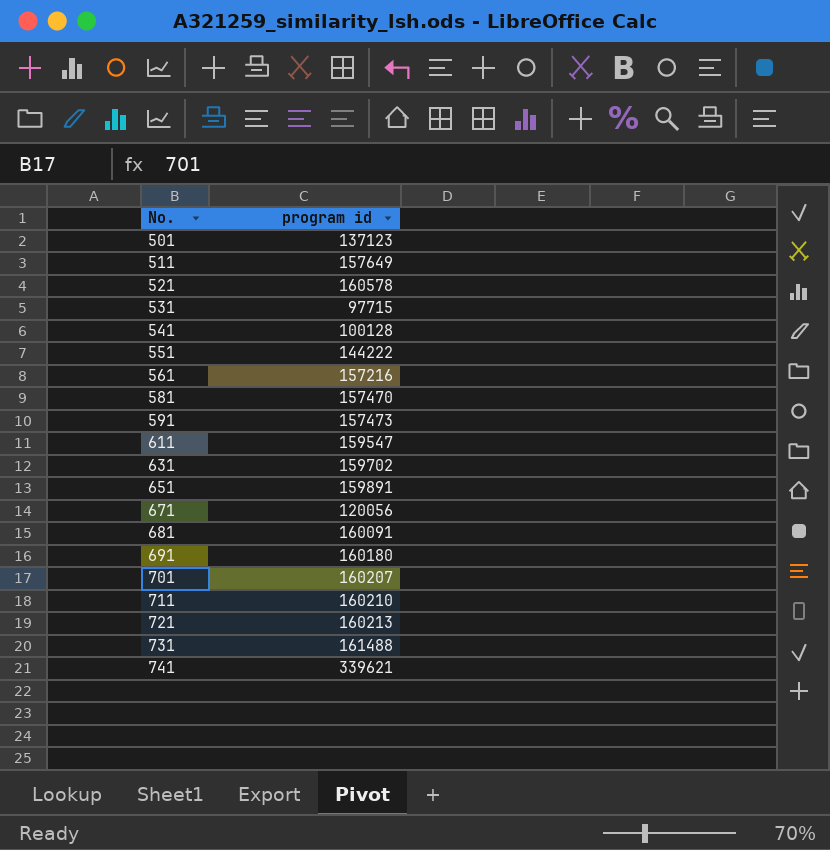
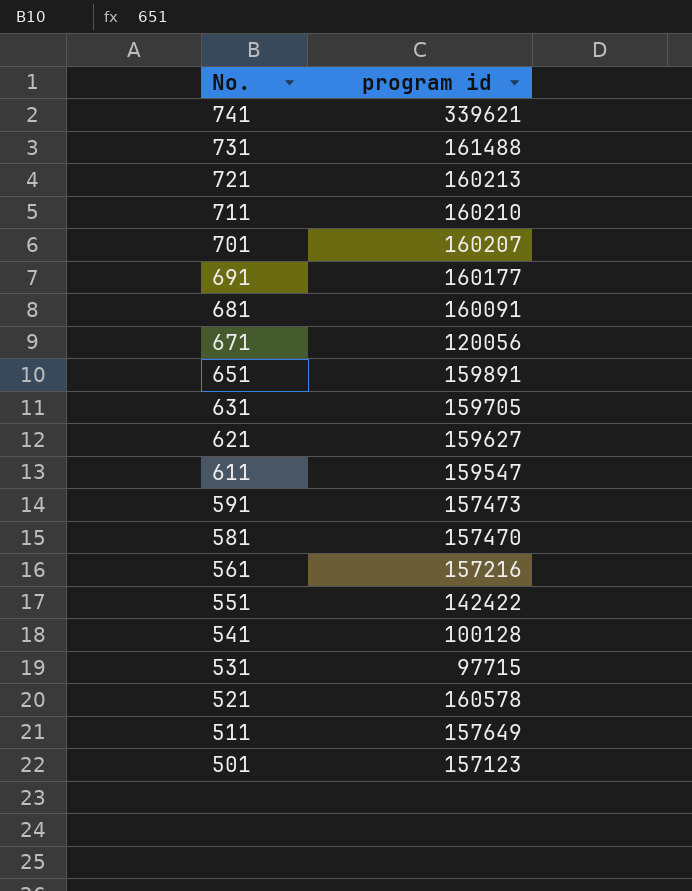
row order: No. ascending -> No. descending
691 | program id: 160180 -> 160177
631 | program id: 159702 -> 159705
row 621: none -> 159627
551 | program id: 144222 -> 142422
501 | program id: 137123 -> 157123

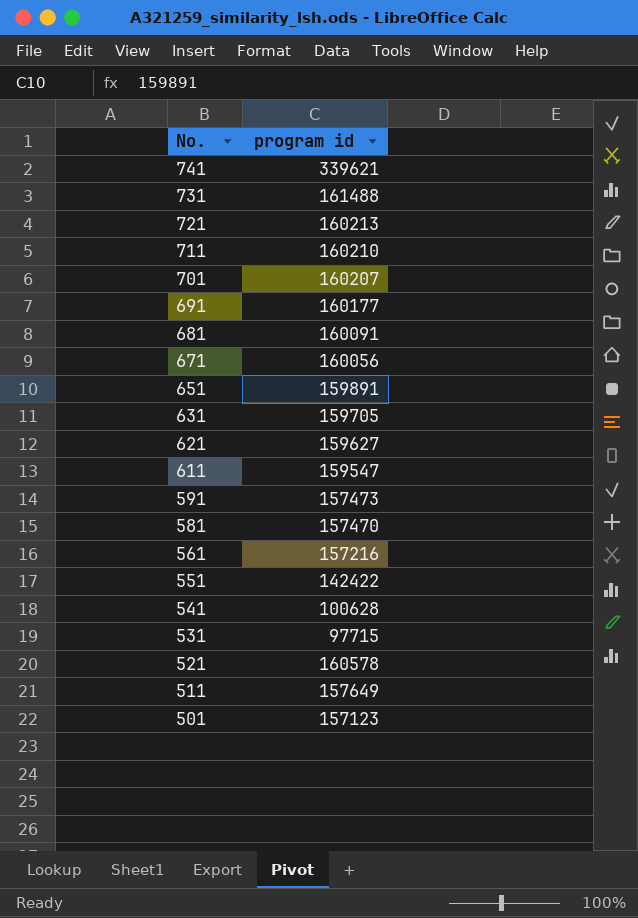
671 | program id: 120056 -> 160056
541 | program id: 100128 -> 100628

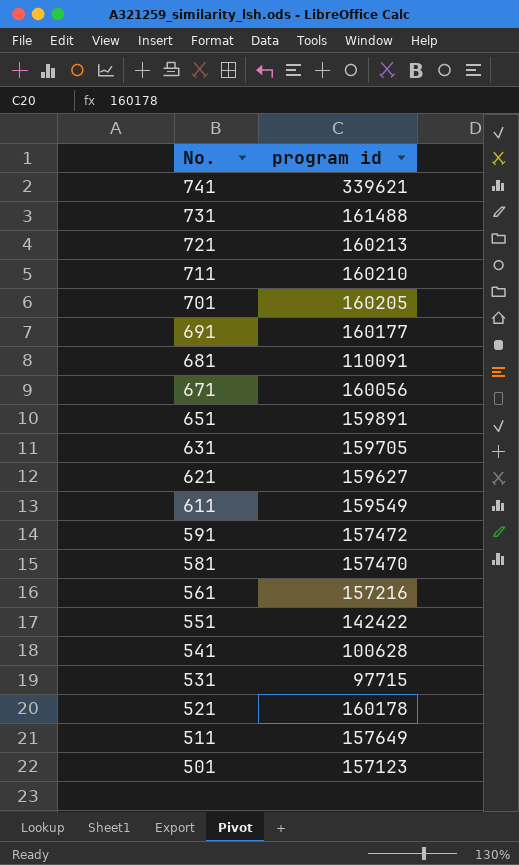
701 | program id: 160207 -> 160205
681 | program id: 160091 -> 110091
611 | program id: 159547 -> 159549
591 | program id: 157473 -> 157472
521 | program id: 160578 -> 160178

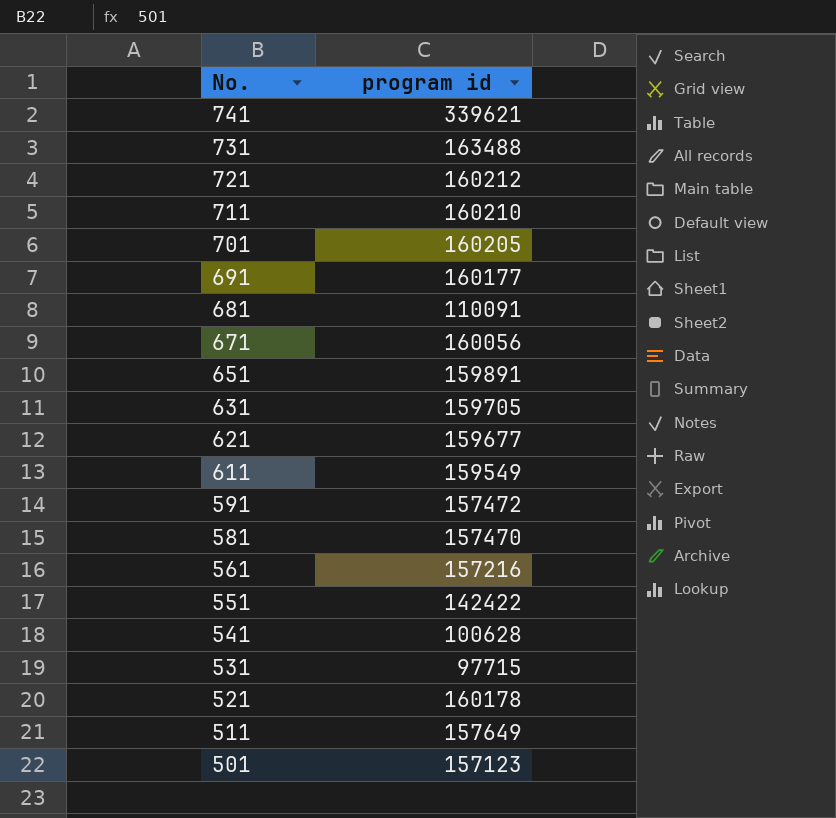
731 | program id: 161488 -> 163488
721 | program id: 160213 -> 160212
621 | program id: 159627 -> 159677

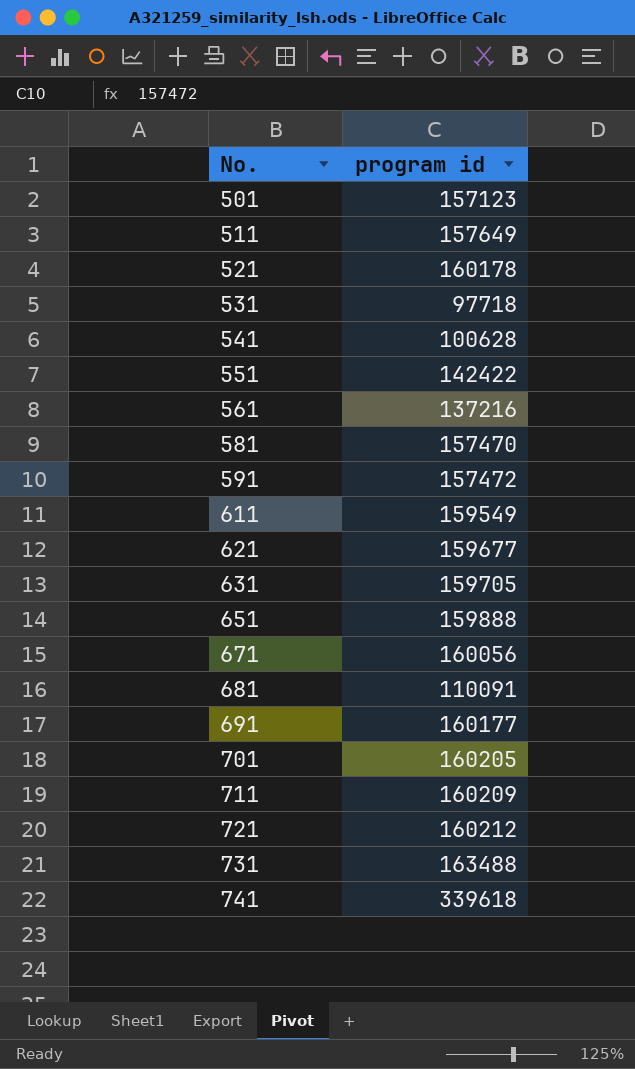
row order: No. descending -> No. ascending
531 | program id: 97715 -> 97718
561 | program id: 157216 -> 137216
651 | program id: 159891 -> 159888
711 | program id: 160210 -> 160209
741 | program id: 339621 -> 339618

